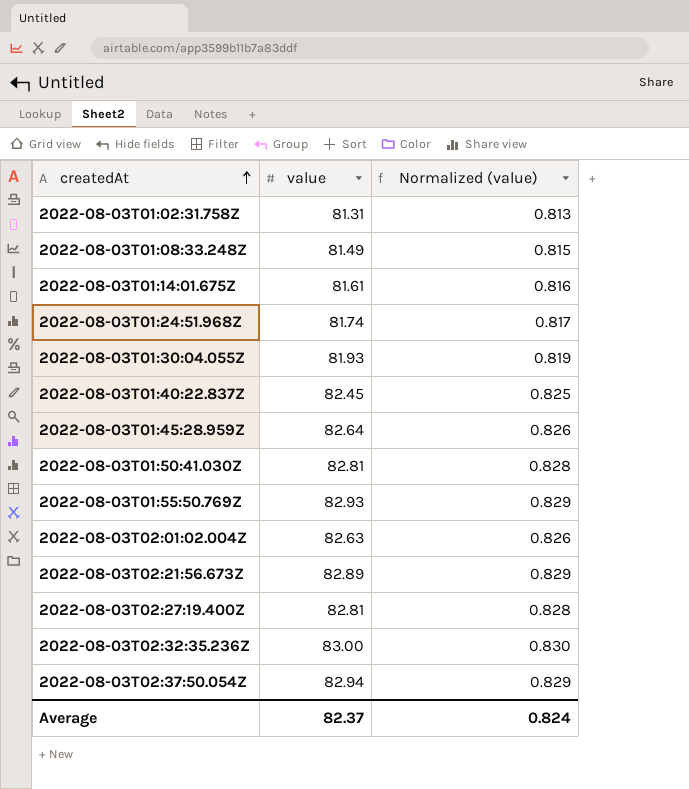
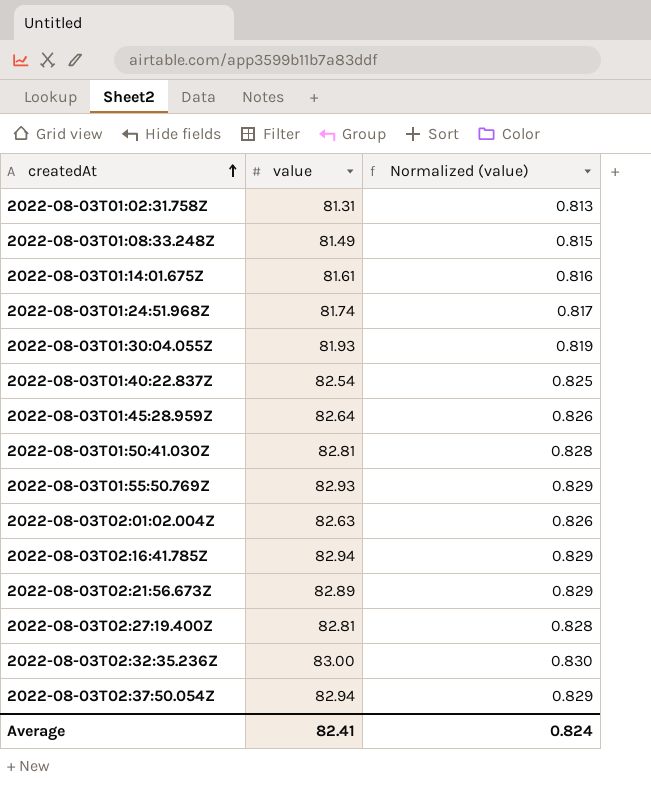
2022-08-03T01:40:22.837Z | value: 82.45 -> 82.54
row 2022-08-03T02:16:41.785Z: none -> 82.94 | 0.829
Average | value: 82.37 -> 82.41

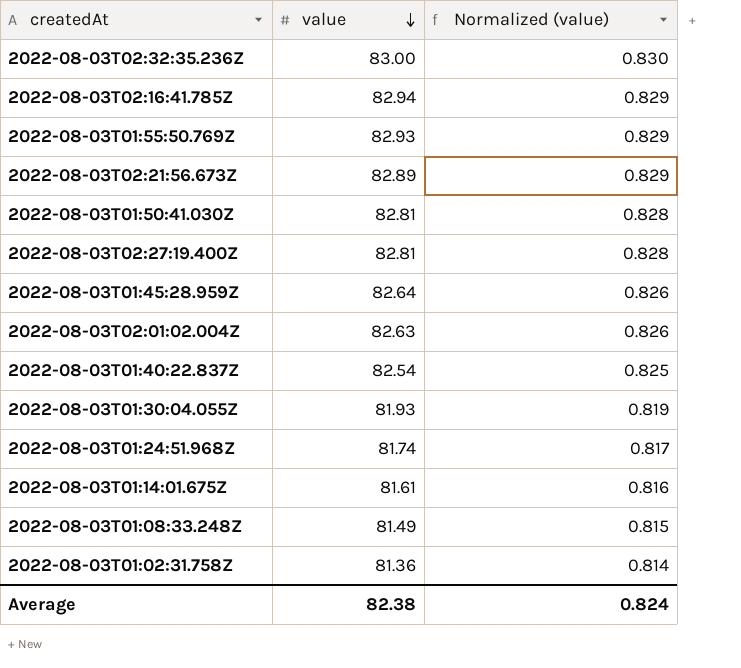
row order: createdAt ascending -> value descending
row 2022-08-03T02:37:50.054Z: 82.94 | 0.829 -> none
2022-08-03T01:02:31.758Z | value: 81.31 -> 81.36
2022-08-03T01:02:31.758Z | Normalized (value): 0.813 -> 0.814
Average | value: 82.41 -> 82.38

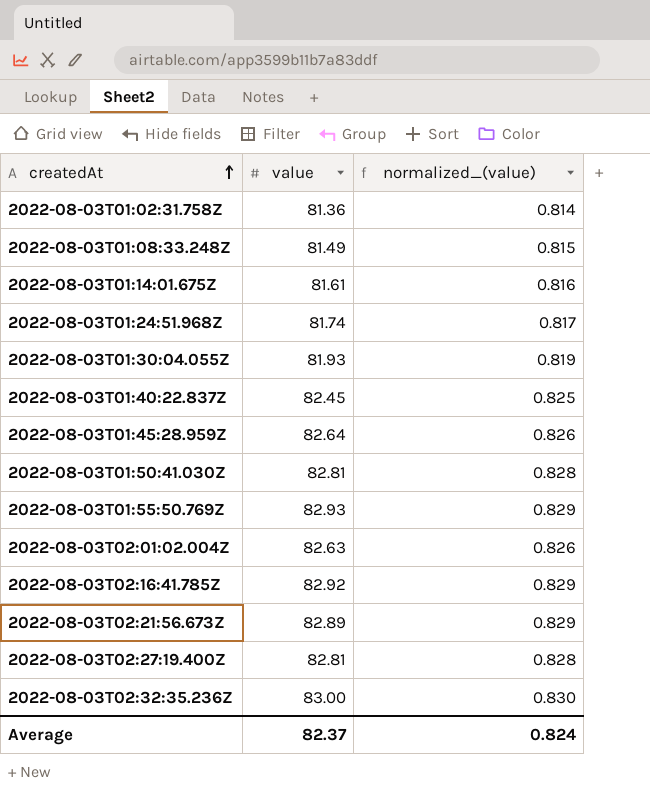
row order: value descending -> createdAt ascending
column name: Normalized (value) -> normalized_(value)
2022-08-03T01:40:22.837Z | value: 82.54 -> 82.45
2022-08-03T02:16:41.785Z | value: 82.94 -> 82.92
Average | value: 82.38 -> 82.37

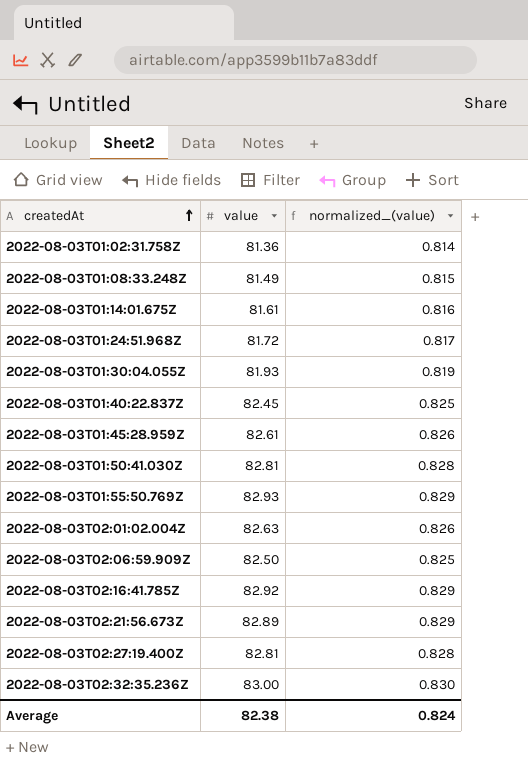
2022-08-03T01:24:51.968Z | value: 81.74 -> 81.72
2022-08-03T01:45:28.959Z | value: 82.64 -> 82.61
row 2022-08-03T02:06:59.909Z: none -> 82.50 | 0.825
Average | value: 82.37 -> 82.38

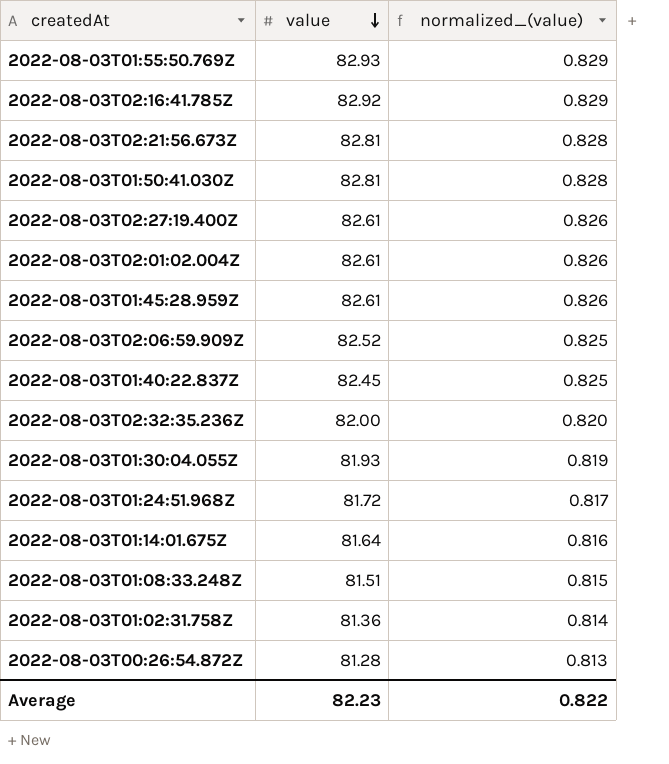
row order: createdAt ascending -> value descending
2022-08-03T02:21:56.673Z | value: 82.89 -> 82.81
2022-08-03T02:21:56.673Z | normalized_(value): 0.829 -> 0.828
2022-08-03T02:27:19.400Z | value: 82.81 -> 82.61
2022-08-03T02:27:19.400Z | normalized_(value): 0.828 -> 0.826
2022-08-03T02:01:02.004Z | value: 82.63 -> 82.61
2022-08-03T02:06:59.909Z | value: 82.50 -> 82.52
2022-08-03T02:32:35.236Z | value: 83.00 -> 82.00
2022-08-03T02:32:35.236Z | normalized_(value): 0.830 -> 0.820
2022-08-03T01:14:01.675Z | value: 81.61 -> 81.64
2022-08-03T01:08:33.248Z | value: 81.49 -> 81.51
row 2022-08-03T00:26:54.872Z: none -> 81.28 | 0.813
Average | value: 82.38 -> 82.23
Average | normalized_(value): 0.824 -> 0.822

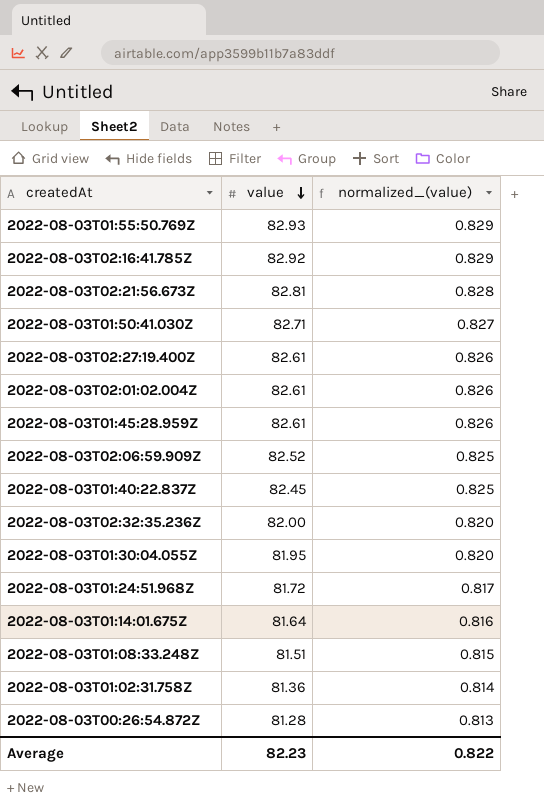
2022-08-03T01:50:41.030Z | value: 82.81 -> 82.71
2022-08-03T01:50:41.030Z | normalized_(value): 0.828 -> 0.827
2022-08-03T01:30:04.055Z | value: 81.93 -> 81.95
2022-08-03T01:30:04.055Z | normalized_(value): 0.819 -> 0.820

